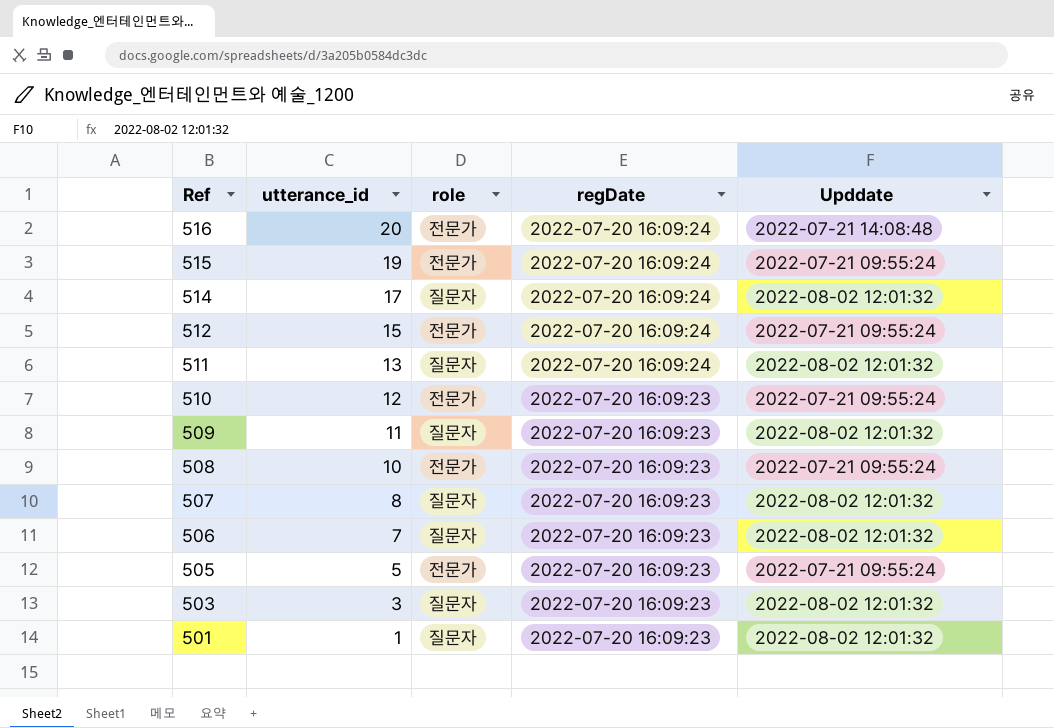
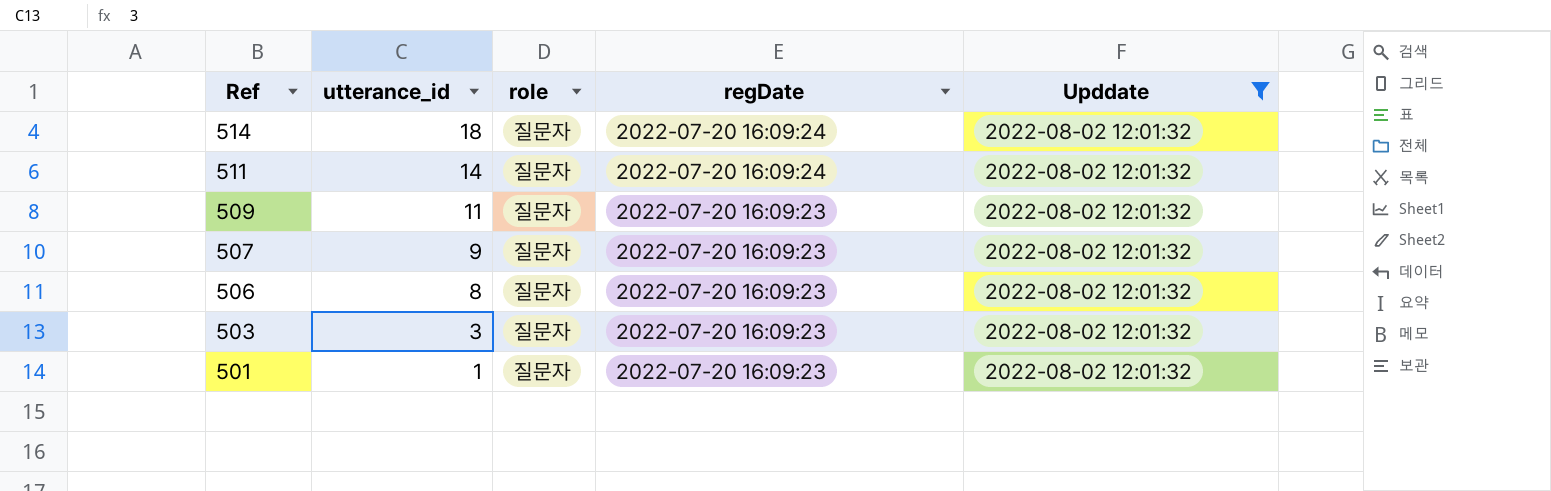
filter: none -> Upddate = 2022-08-02 12:01:32
514 | utterance_id: 17 -> 18
511 | utterance_id: 13 -> 14
507 | utterance_id: 8 -> 9
506 | utterance_id: 7 -> 8

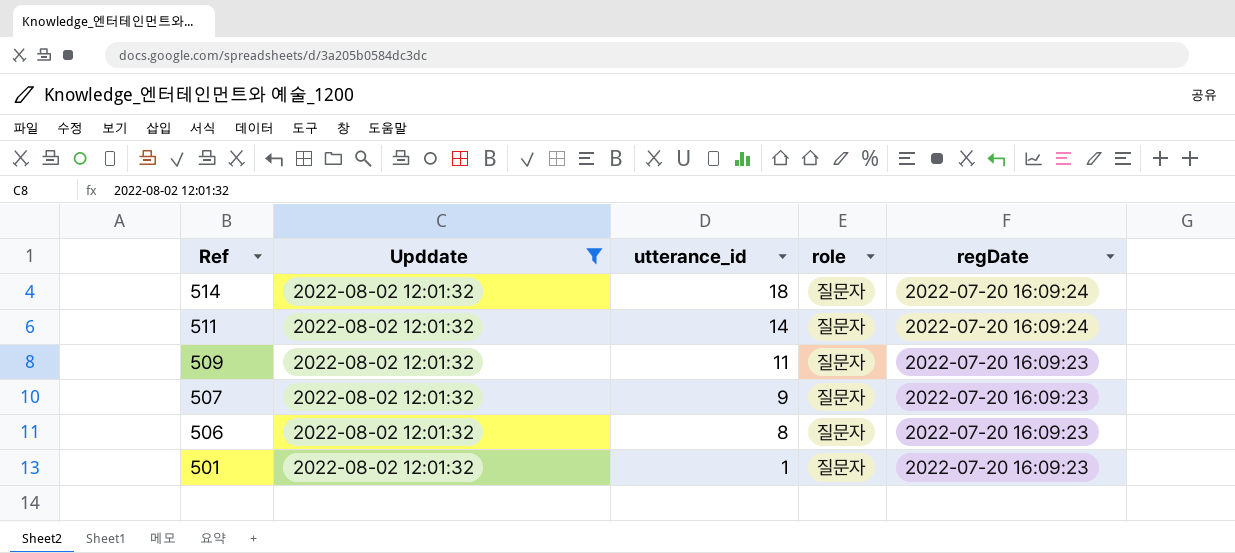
column Upddate | position: 5 -> 2
row 503: 3 | 질문자 | 2022-07-20 16:09:23 | 2022-08-02 12:01:32 -> none

